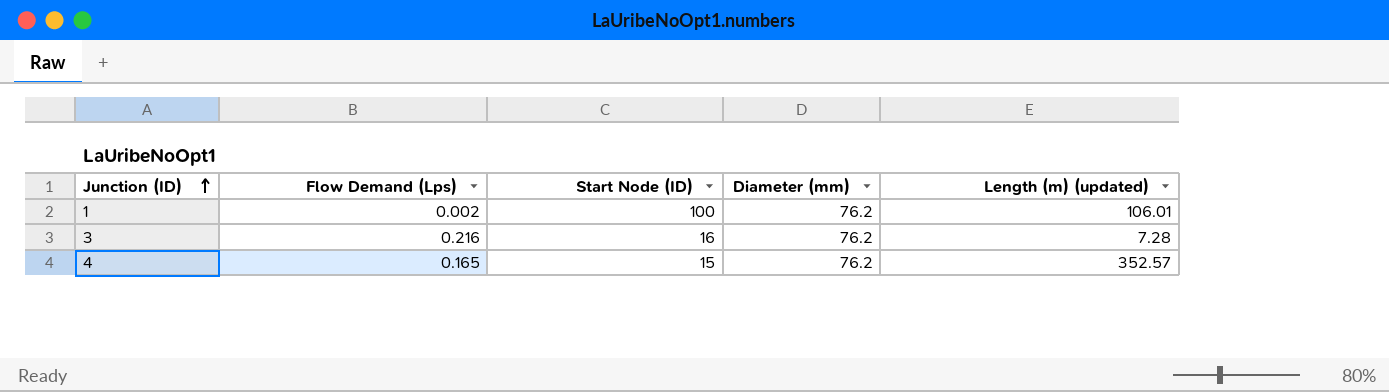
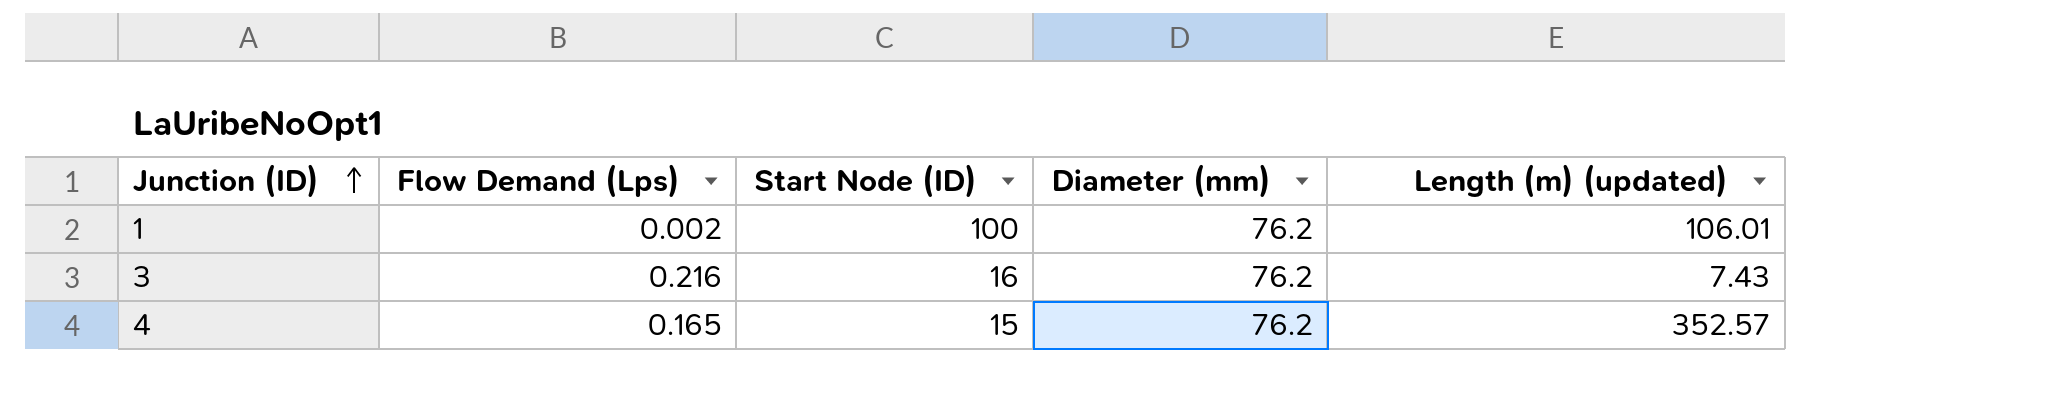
3 | Length (m) (updated): 7.28 -> 7.43

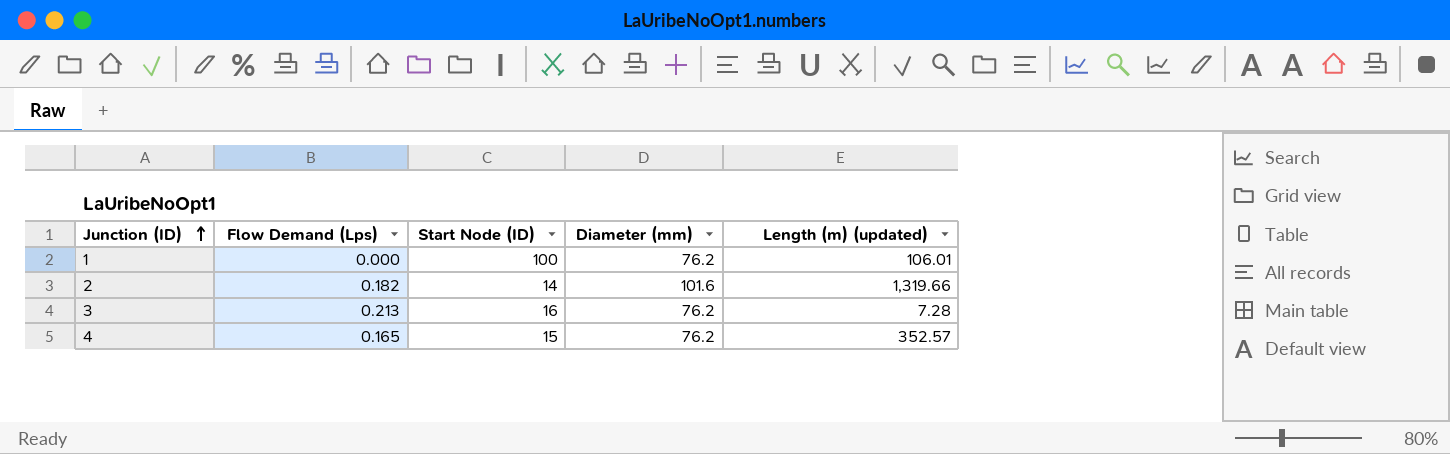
1 | Flow Demand (Lps): 0.002 -> 0.000
row 2: none -> 0.182 | 14 | 101.6 | 1,319.66
3 | Flow Demand (Lps): 0.216 -> 0.213
3 | Length (m) (updated): 7.43 -> 7.28

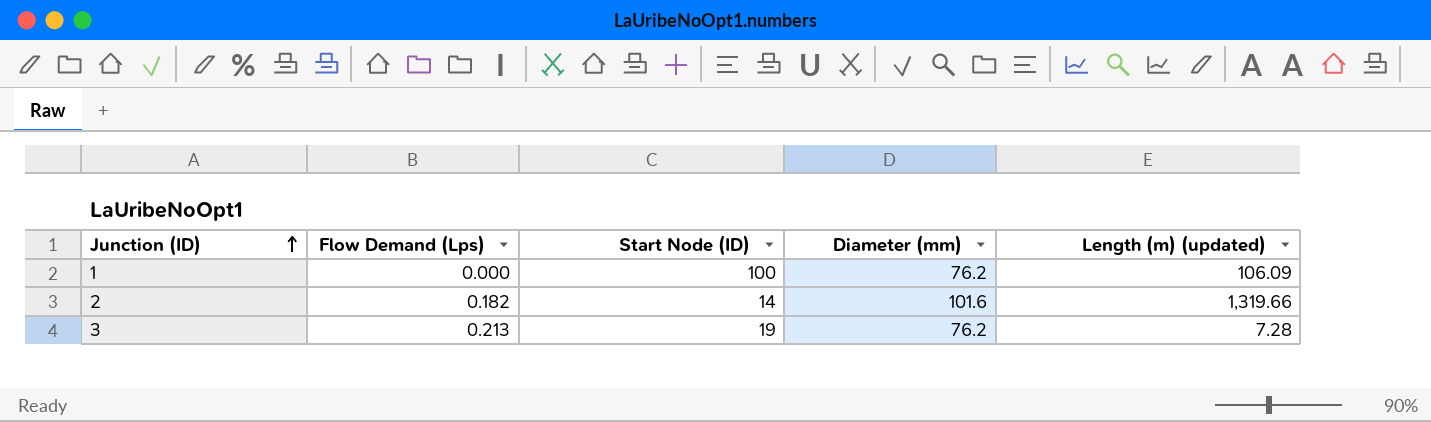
row 4: 0.165 | 15 | 76.2 | 352.57 -> none
1 | Length (m) (updated): 106.01 -> 106.09
3 | Start Node (ID): 16 -> 19

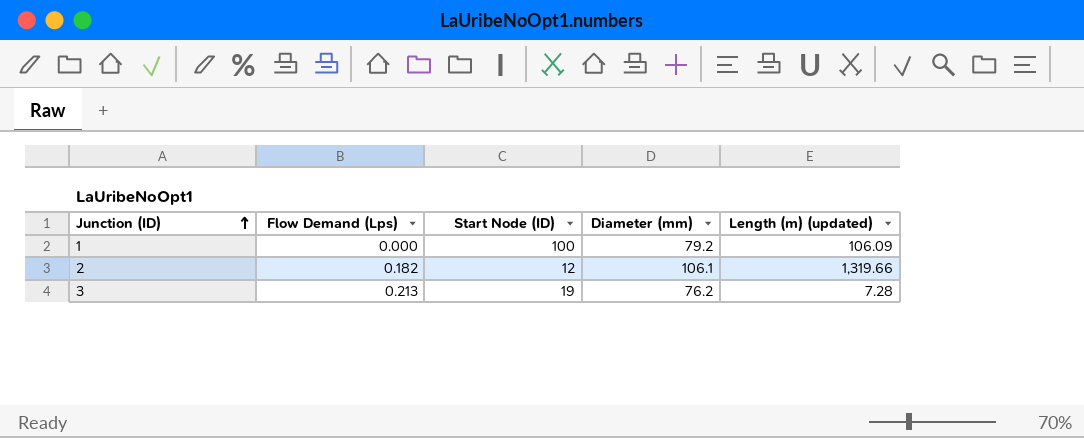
1 | Diameter (mm): 76.2 -> 79.2
2 | Start Node (ID): 14 -> 12
2 | Diameter (mm): 101.6 -> 106.1

